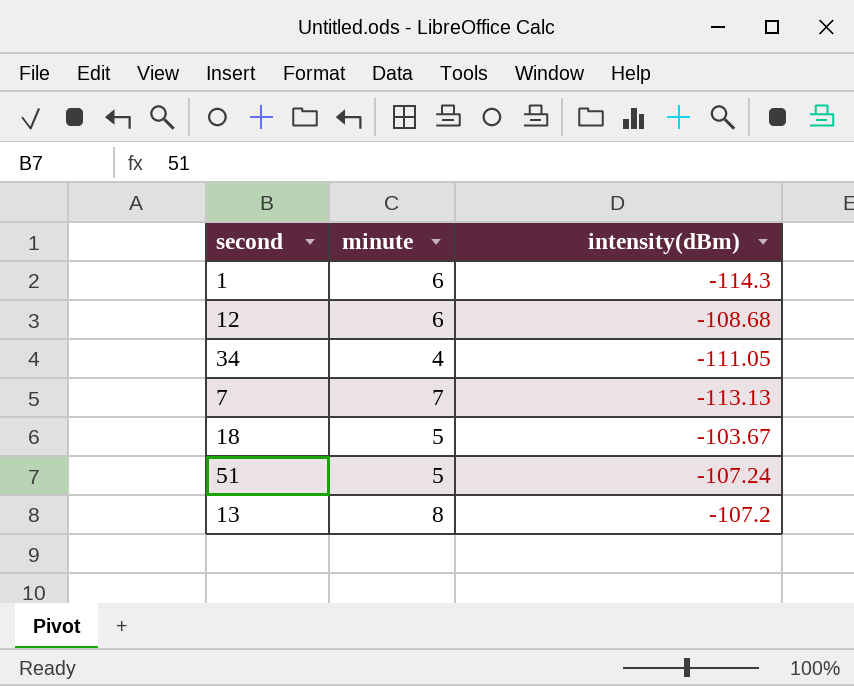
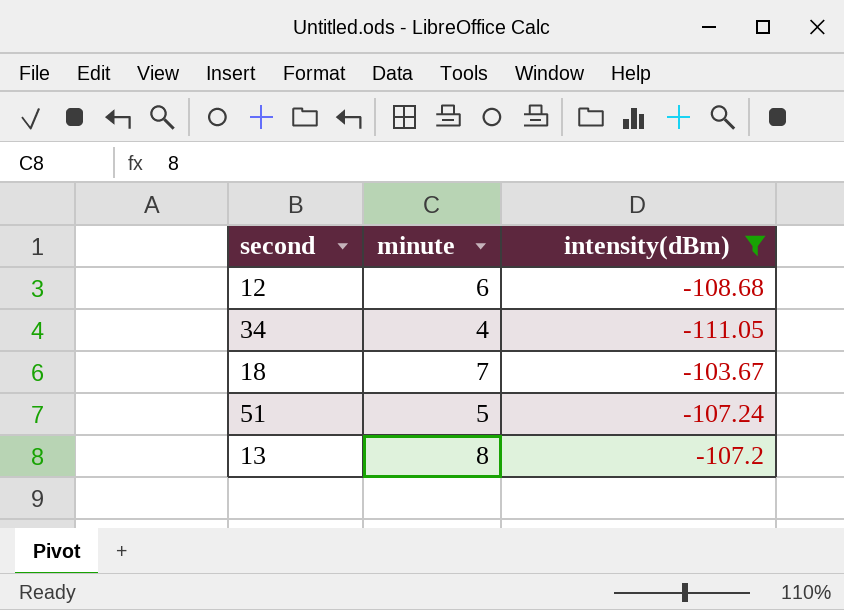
filter: none -> intensity(dBm) >= -111.05
18 | minute: 5 -> 7

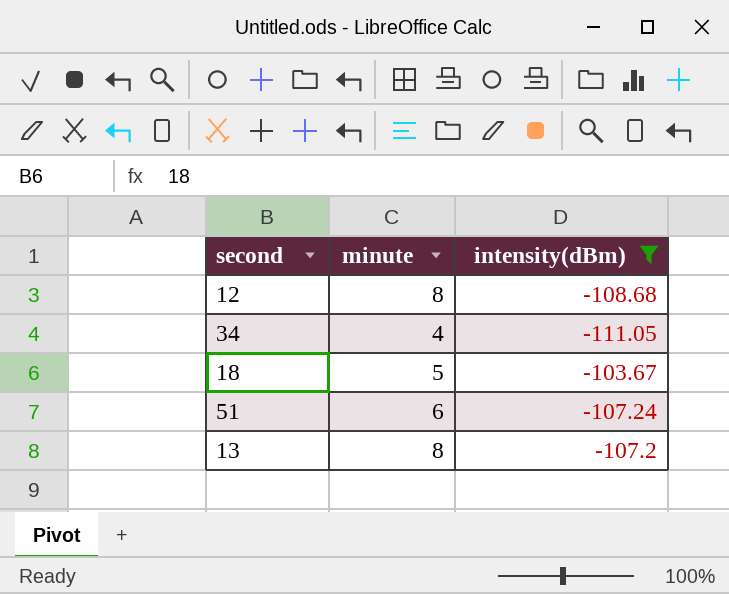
12 | minute: 6 -> 8
18 | minute: 7 -> 5
51 | minute: 5 -> 6

